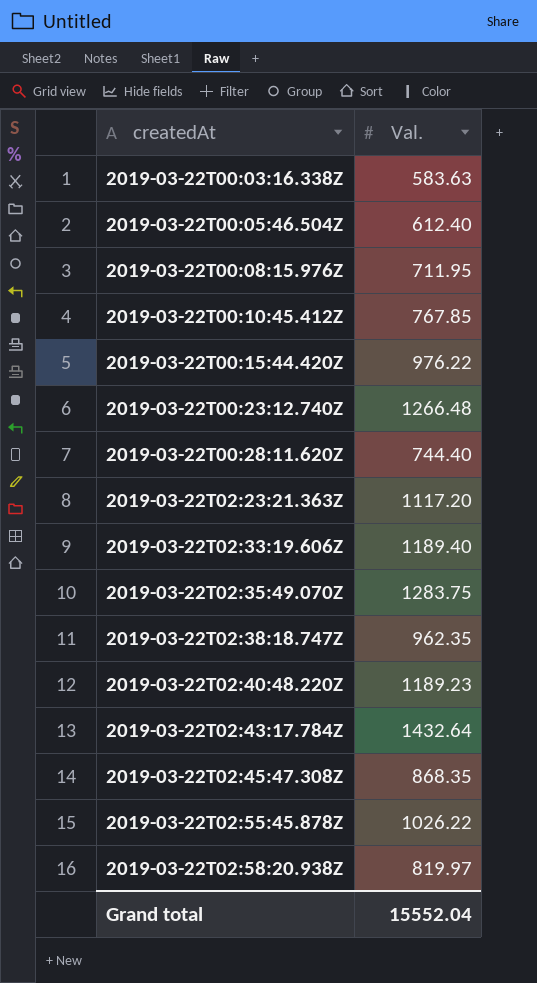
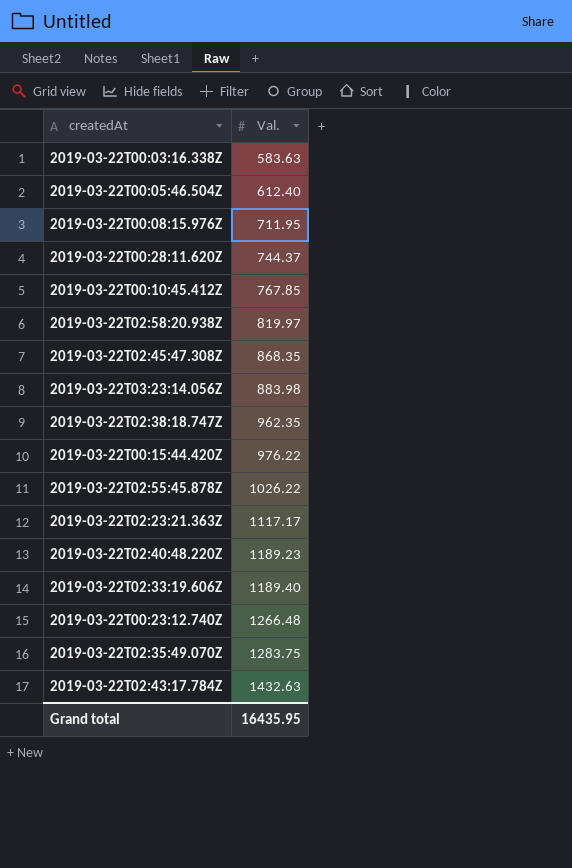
row order: createdAt ascending -> Val. ascending
2019-03-22T00:28:11.620Z | Val.: 744.40 -> 744.37
row 2019-03-22T03:23:14.056Z: none -> 883.98
2019-03-22T02:23:21.363Z | Val.: 1117.20 -> 1117.17
2019-03-22T02:43:17.784Z | Val.: 1432.64 -> 1432.63
Grand total | Val.: 15552.04 -> 16435.95

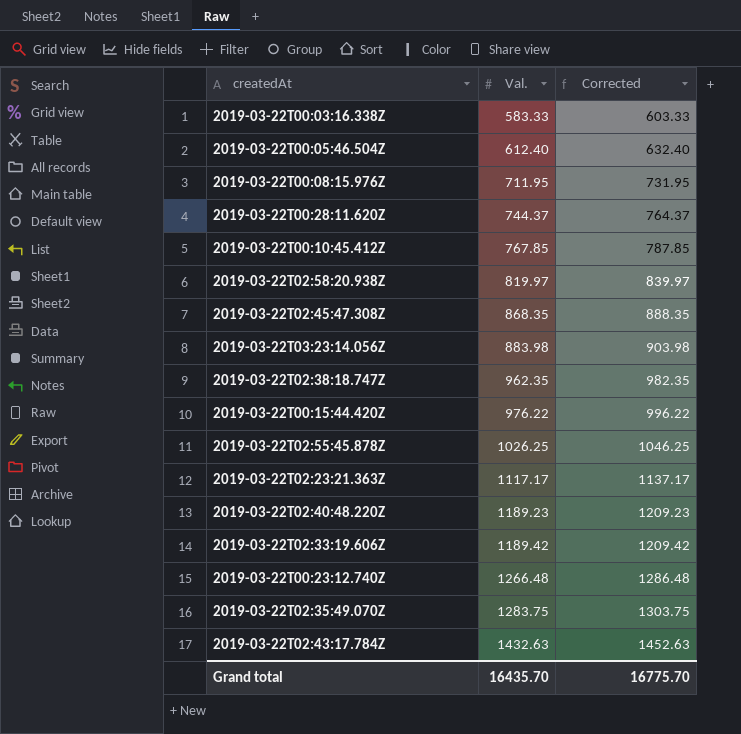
column Corrected | formula: none -> [Val.] + 20
2019-03-22T00:03:16.338Z | Val.: 583.63 -> 583.33
2019-03-22T02:55:45.878Z | Val.: 1026.22 -> 1026.25
2019-03-22T02:33:19.606Z | Val.: 1189.40 -> 1189.42
Grand total | Val.: 16435.95 -> 16435.70

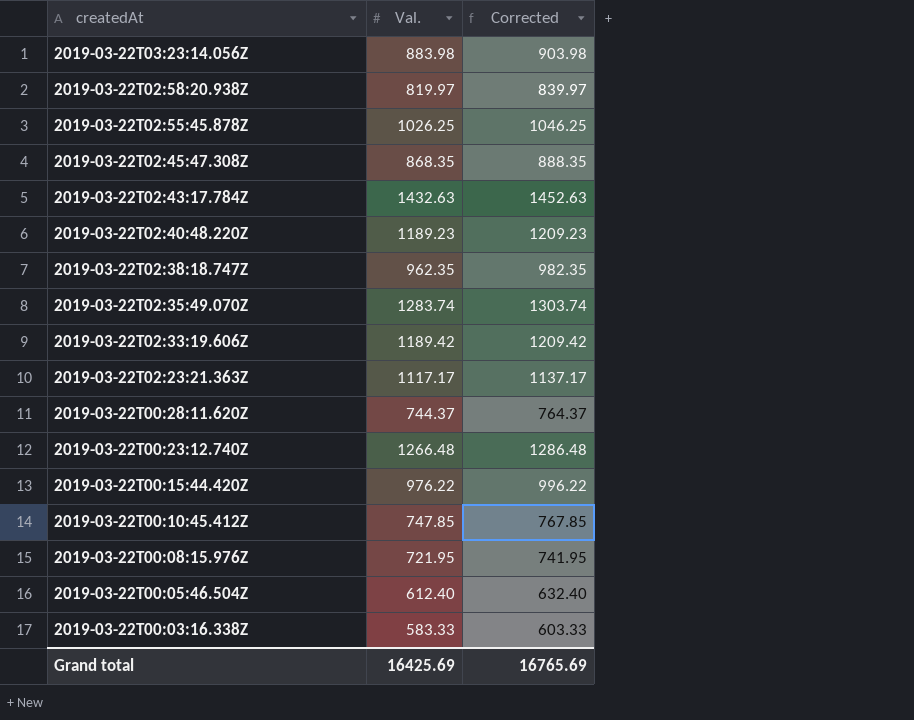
row order: Val. ascending -> createdAt descending
2019-03-22T02:35:49.070Z | Val.: 1283.75 -> 1283.74
2019-03-22T02:35:49.070Z | Corrected: 1303.75 -> 1303.74
2019-03-22T00:10:45.412Z | Val.: 767.85 -> 747.85
2019-03-22T00:10:45.412Z | Corrected: 787.85 -> 767.85
2019-03-22T00:08:15.976Z | Val.: 711.95 -> 721.95
2019-03-22T00:08:15.976Z | Corrected: 731.95 -> 741.95
Grand total | Val.: 16435.70 -> 16425.69
Grand total | Corrected: 16775.70 -> 16765.69

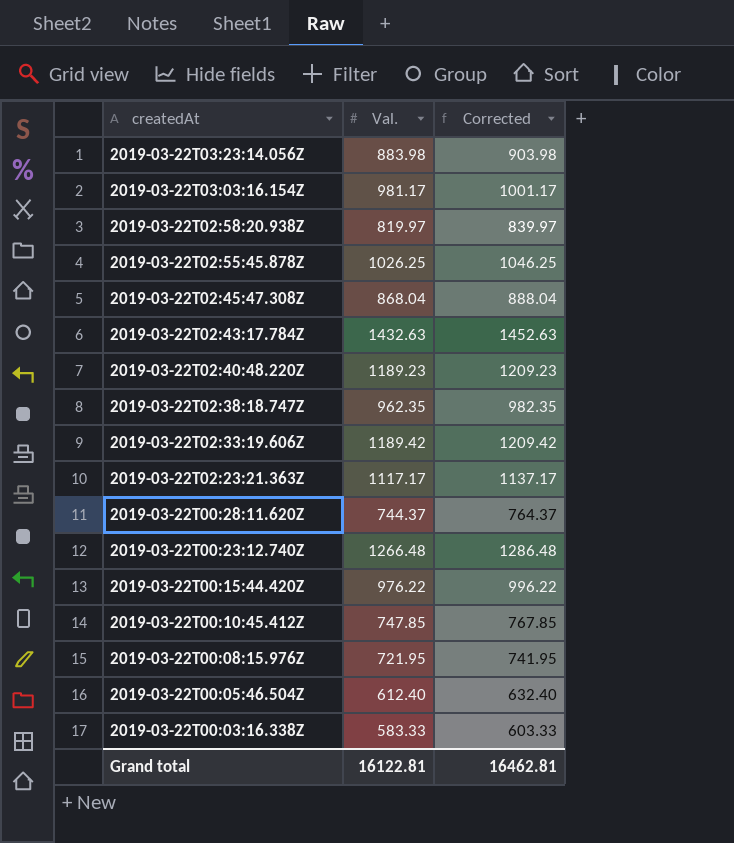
row 2019-03-22T02:35:49.070Z: 1283.74 | 1303.74 -> none
row 2019-03-22T03:03:16.154Z: none -> 981.17 | 1001.17
2019-03-22T02:45:47.308Z | Val.: 868.35 -> 868.04
2019-03-22T02:45:47.308Z | Corrected: 888.35 -> 888.04
Grand total | Val.: 16425.69 -> 16122.81
Grand total | Corrected: 16765.69 -> 16462.81

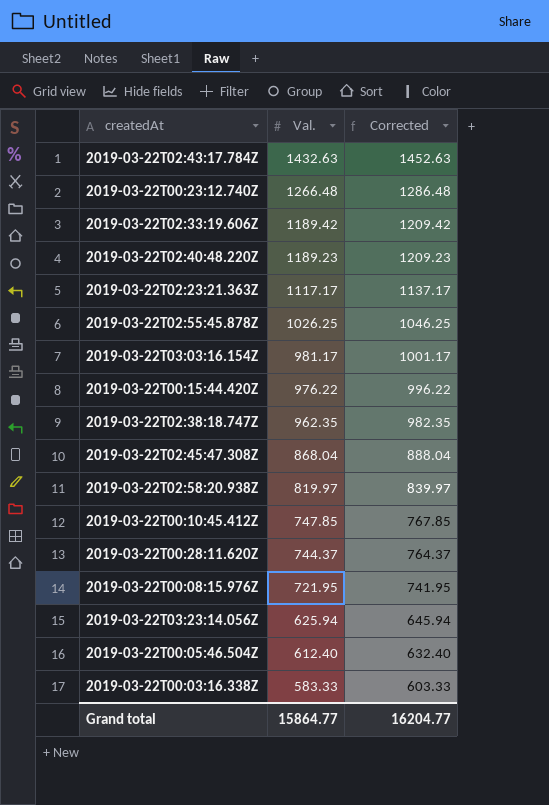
row order: createdAt descending -> Val. descending
2019-03-22T03:23:14.056Z | Val.: 883.98 -> 625.94
2019-03-22T03:23:14.056Z | Corrected: 903.98 -> 645.94
Grand total | Val.: 16122.81 -> 15864.77
Grand total | Corrected: 16462.81 -> 16204.77

